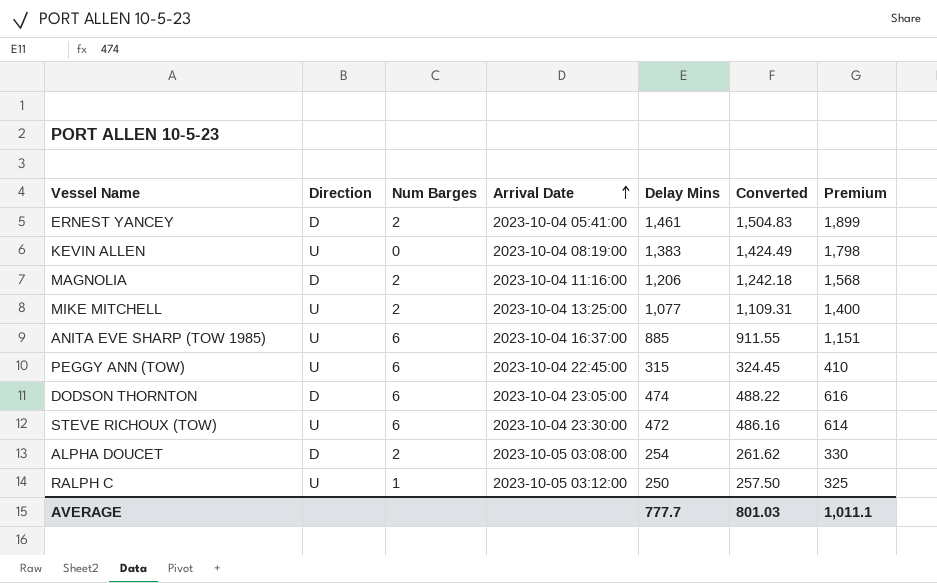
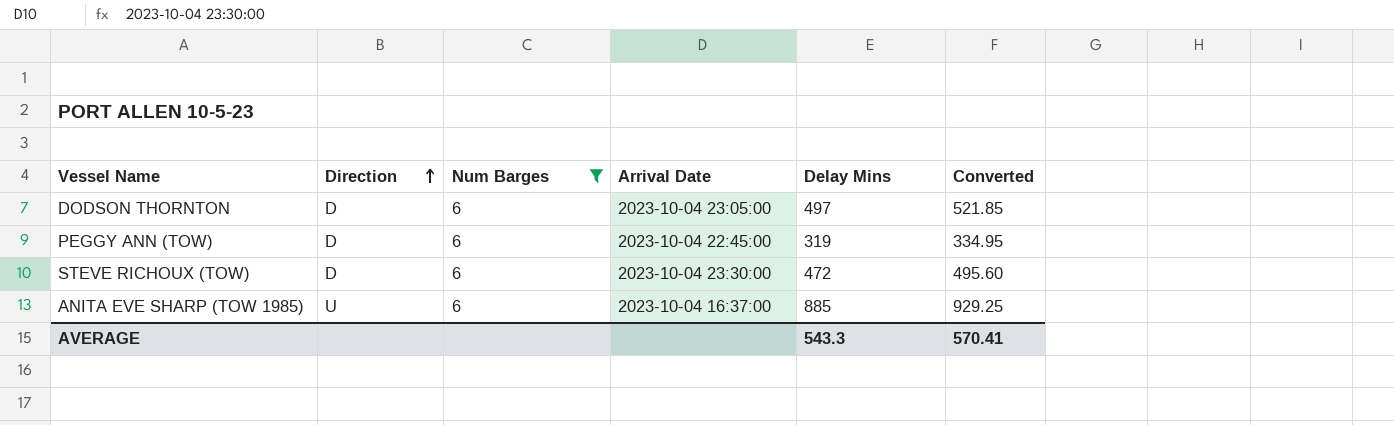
filter: none -> Num Barges = 6
row order: Arrival Date ascending -> Direction ascending
column Premium | formula: [Delay Mins] * 1.3 -> none
column Converted | formula: [Delay Mins] * 1.03 -> [Delay Mins] * 1.05
DODSON THORNTON | Delay Mins: 474 -> 497
PEGGY ANN (TOW) | Direction: U -> D
PEGGY ANN (TOW) | Delay Mins: 315 -> 319
STEVE RICHOUX (TOW) | Direction: U -> D
AVERAGE | Delay Mins: 777.7 -> 543.3
AVERAGE | Converted: 801.03 -> 570.41

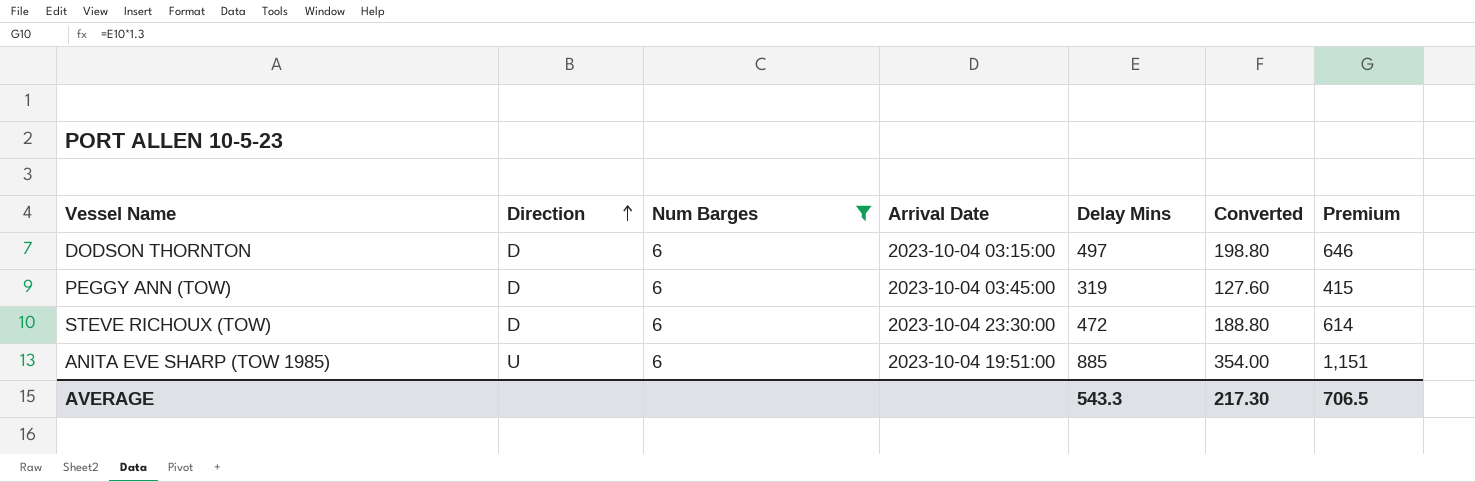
column Converted | formula: [Delay Mins] * 1.05 -> [Delay Mins] * 0.4
column Premium | formula: none -> [Delay Mins] * 1.3
DODSON THORNTON | Arrival Date: 2023-10-04 23:05:00 -> 2023-10-04 03:15:00
PEGGY ANN (TOW) | Arrival Date: 2023-10-04 22:45:00 -> 2023-10-04 03:45:00
ANITA EVE SHARP (TOW 1985) | Arrival Date: 2023-10-04 16:37:00 -> 2023-10-04 19:51:00
AVERAGE | Converted: 570.41 -> 217.30

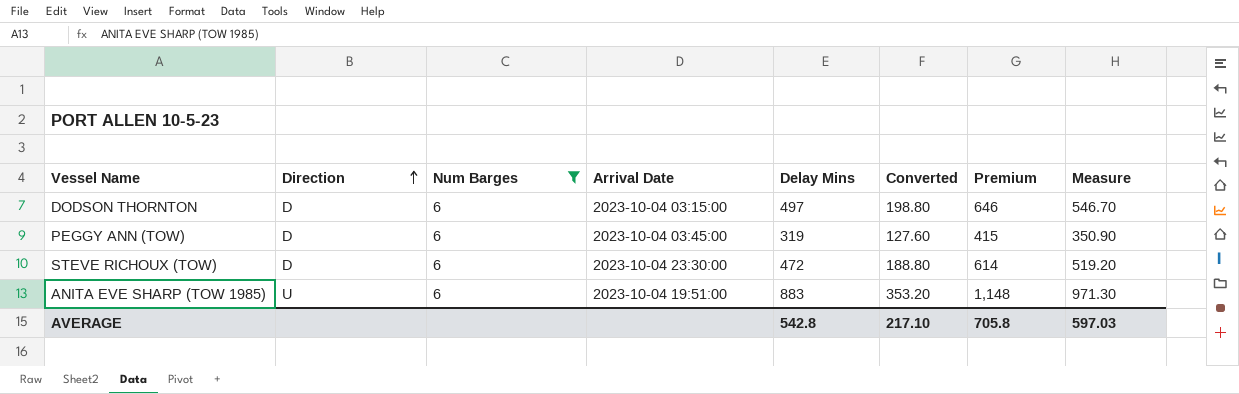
column Measure | formula: none -> [Delay Mins] * 1.1
ANITA EVE SHARP (TOW 1985) | Delay Mins: 885 -> 883
ANITA EVE SHARP (TOW 1985) | Converted: 354.00 -> 353.20
ANITA EVE SHARP (TOW 1985) | Premium: 1,151 -> 1,148
AVERAGE | Delay Mins: 543.3 -> 542.8
AVERAGE | Converted: 217.30 -> 217.10
AVERAGE | Premium: 706.5 -> 705.8

